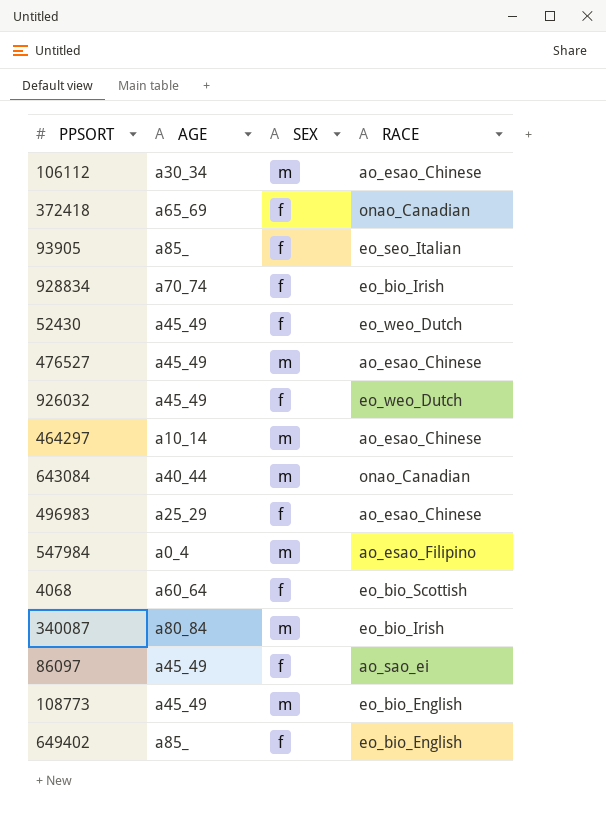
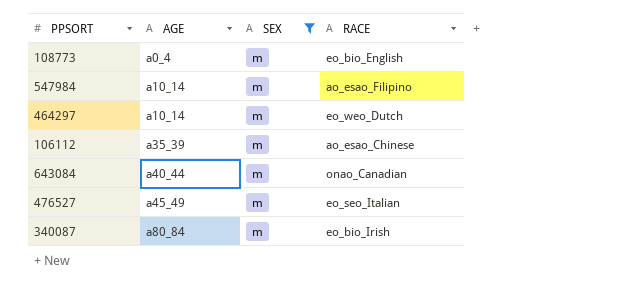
filter: none -> SEX = m
row order: none -> AGE ascending
108773 | AGE: a45_49 -> a0_4
547984 | AGE: a0_4 -> a10_14
464297 | RACE: ao_esao_Chinese -> eo_weo_Dutch
106112 | AGE: a30_34 -> a35_39
476527 | RACE: ao_esao_Chinese -> eo_seo_Italian

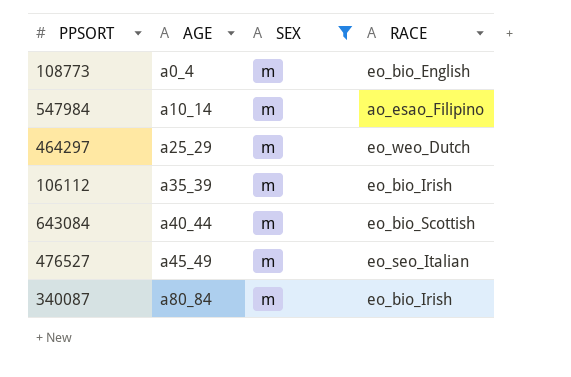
464297 | AGE: a10_14 -> a25_29
106112 | RACE: ao_esao_Chinese -> eo_bio_Irish
643084 | RACE: onao_Canadian -> eo_bio_Scottish

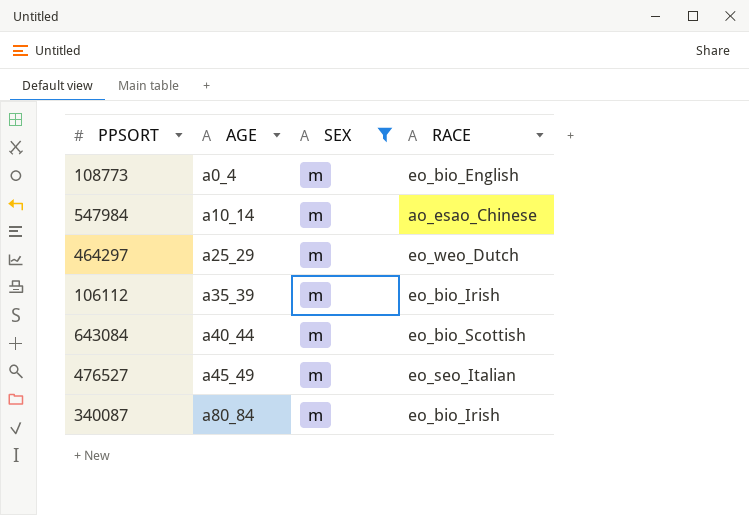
547984 | RACE: ao_esao_Filipino -> ao_esao_Chinese

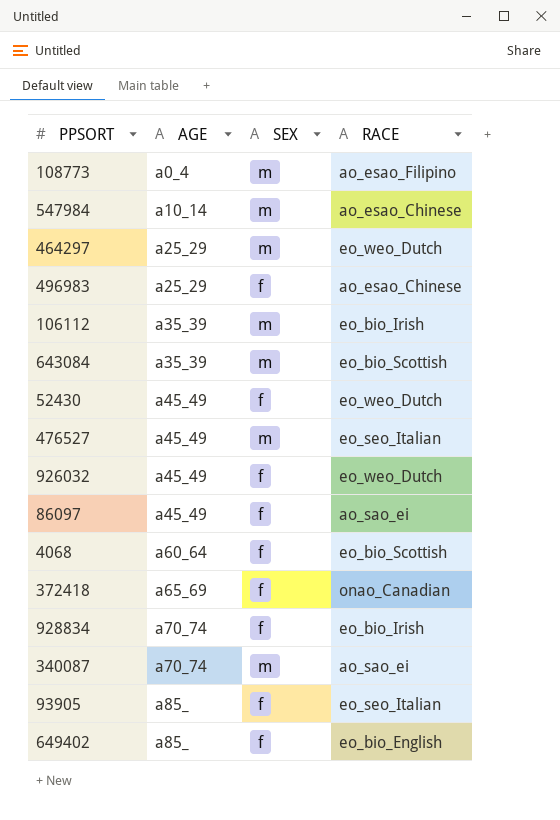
filter: SEX = m -> none
108773 | RACE: eo_bio_English -> ao_esao_Filipino
643084 | AGE: a40_44 -> a35_39
340087 | AGE: a80_84 -> a70_74
340087 | RACE: eo_bio_Irish -> ao_sao_ei

